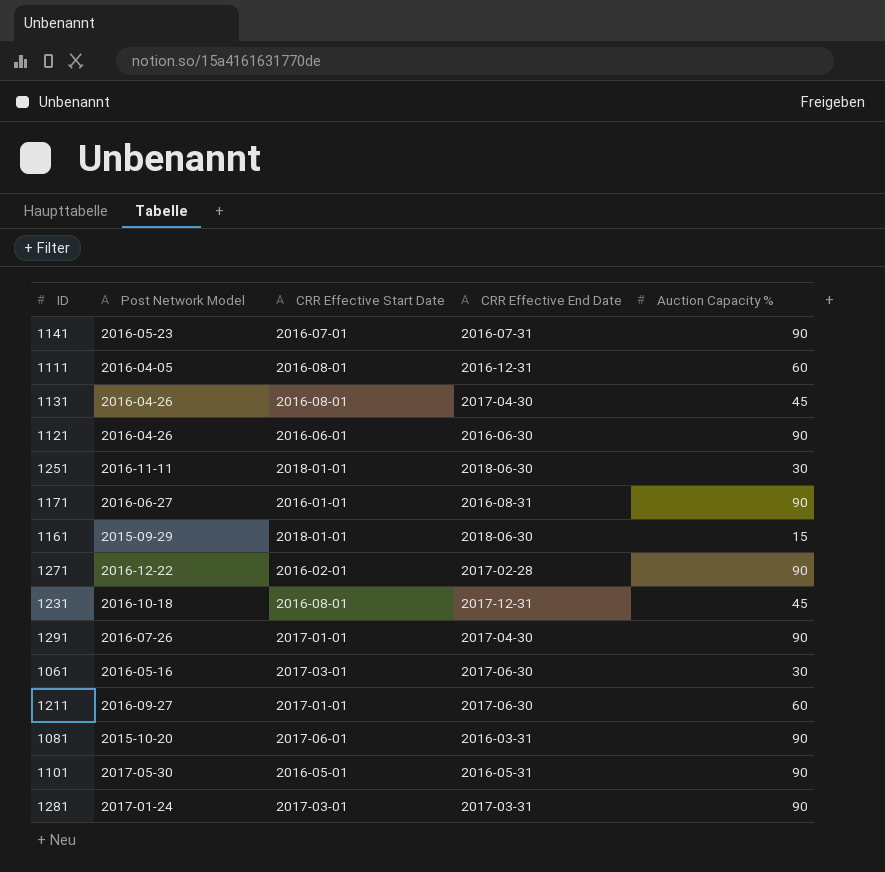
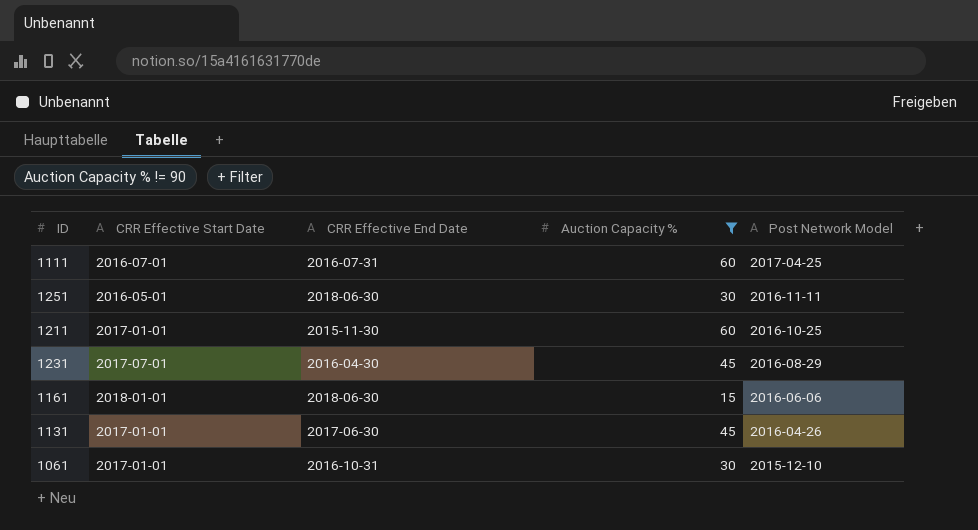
filter: none -> Auction Capacity % != 90
row order: none -> Post Network Model descending
column Post Network Model | position: 2 -> 5
1111 | CRR Effective Start Date: 2016-08-01 -> 2016-07-01
1111 | CRR Effective End Date: 2016-12-31 -> 2016-07-31
1111 | Post Network Model: 2016-04-05 -> 2017-04-25
1251 | CRR Effective Start Date: 2018-01-01 -> 2016-05-01
1211 | CRR Effective End Date: 2017-06-30 -> 2015-11-30
1211 | Post Network Model: 2016-09-27 -> 2016-10-25
1231 | CRR Effective Start Date: 2016-08-01 -> 2017-07-01
1231 | CRR Effective End Date: 2017-12-31 -> 2016-04-30
1231 | Post Network Model: 2016-10-18 -> 2016-08-29
1161 | Post Network Model: 2015-09-29 -> 2016-06-06
1131 | CRR Effective Start Date: 2016-08-01 -> 2017-01-01
1131 | CRR Effective End Date: 2017-04-30 -> 2017-06-30
1061 | CRR Effective Start Date: 2017-03-01 -> 2017-01-01
1061 | CRR Effective End Date: 2017-06-30 -> 2016-10-31
1061 | Post Network Model: 2016-05-16 -> 2015-12-10

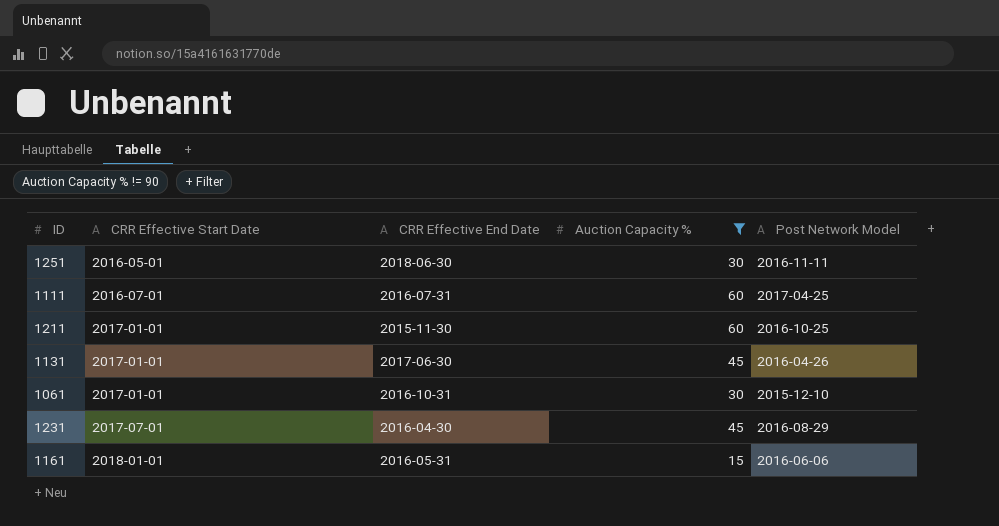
row order: Post Network Model descending -> CRR Effective Start Date ascending
1161 | CRR Effective End Date: 2018-06-30 -> 2016-05-31

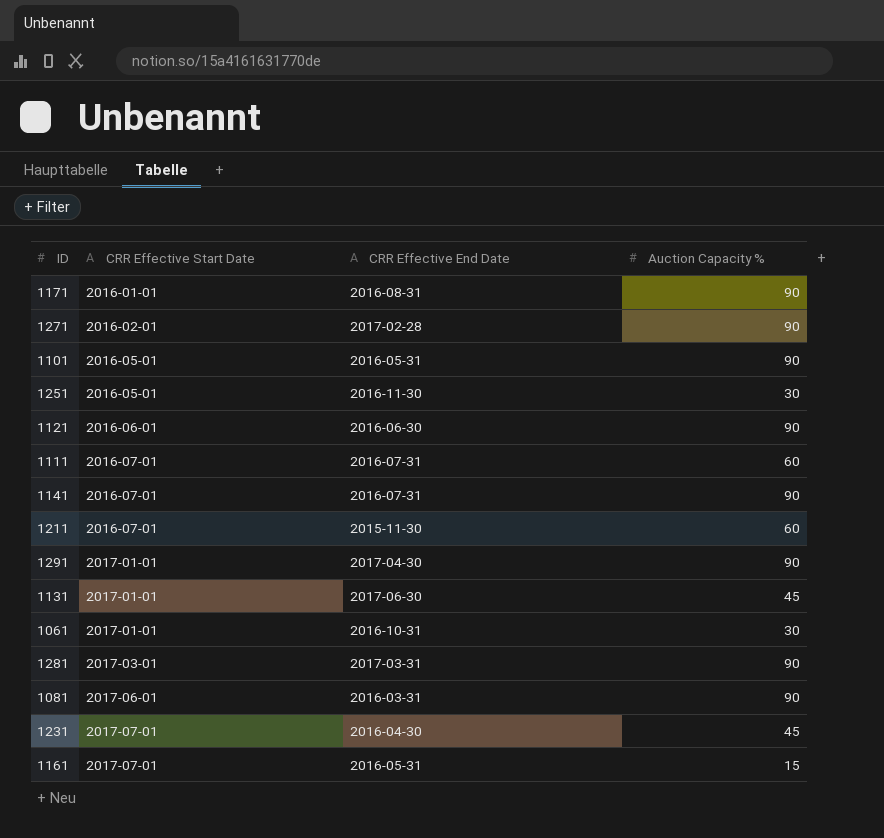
filter: Auction Capacity % != 90 -> none
column Post Network Model | position: 5 -> none
1251 | CRR Effective End Date: 2018-06-30 -> 2016-11-30
1211 | CRR Effective Start Date: 2017-01-01 -> 2016-07-01
1161 | CRR Effective Start Date: 2018-01-01 -> 2017-07-01

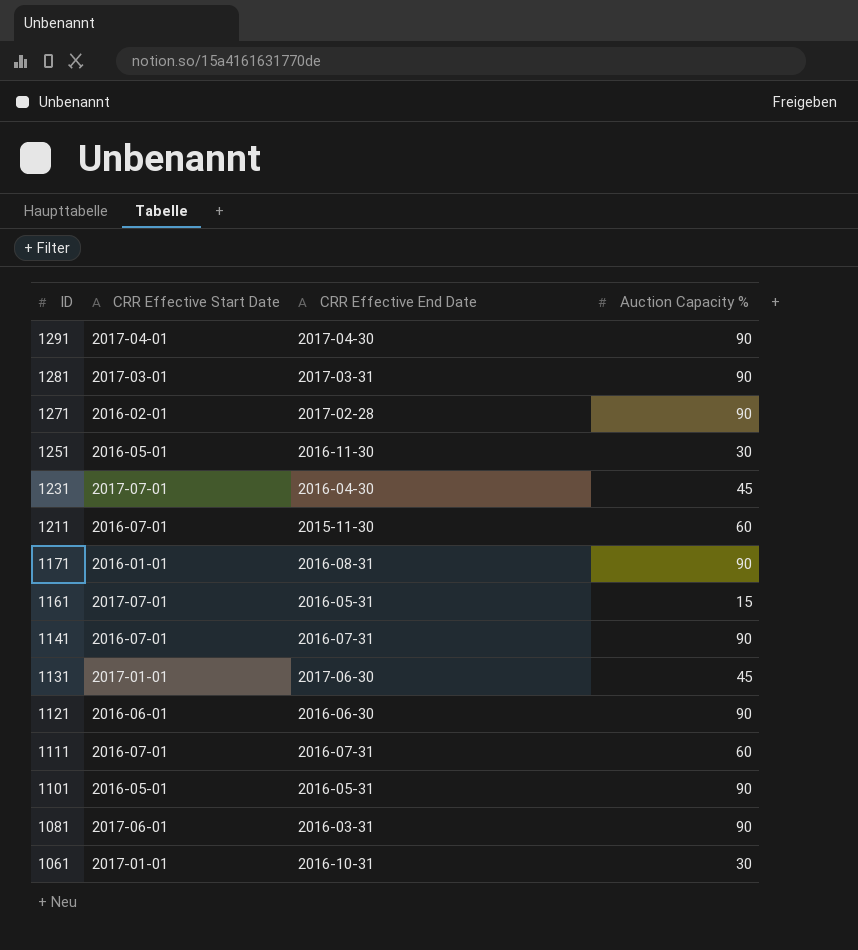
row order: CRR Effective Start Date ascending -> ID descending
1291 | CRR Effective Start Date: 2017-01-01 -> 2017-04-01

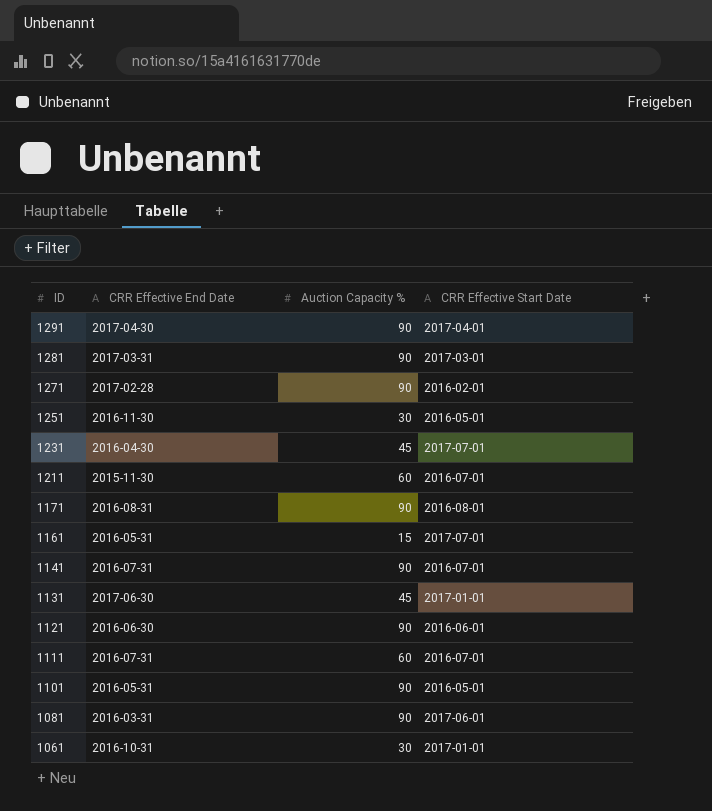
column CRR Effective Start Date | position: 2 -> 4
1171 | CRR Effective Start Date: 2016-01-01 -> 2016-08-01

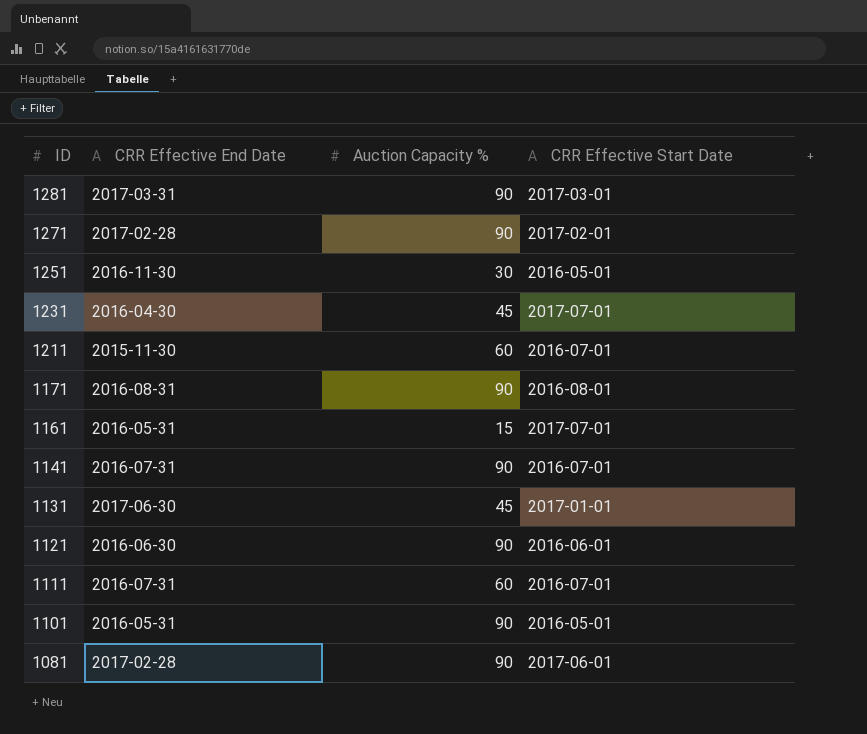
row 1291: 2017-04-30 | 90 | 2017-04-01 -> none
row 1061: 2016-10-31 | 30 | 2017-01-01 -> none
1271 | CRR Effective Start Date: 2016-02-01 -> 2017-02-01
1081 | CRR Effective End Date: 2016-03-31 -> 2017-02-28

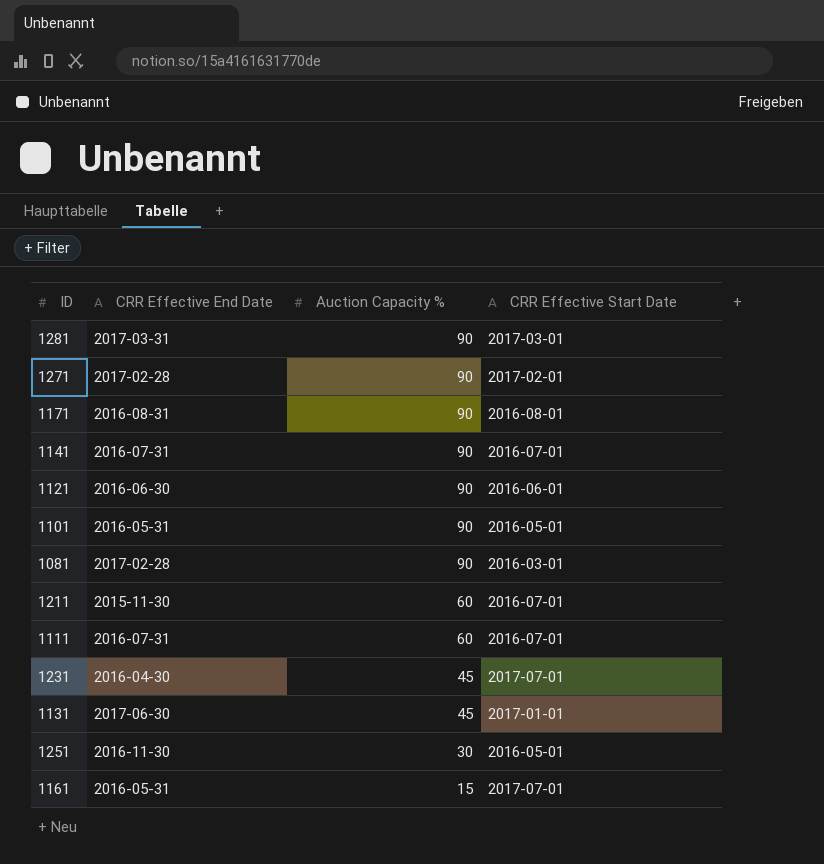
row order: ID descending -> Auction Capacity % descending
1081 | CRR Effective Start Date: 2017-06-01 -> 2016-03-01

